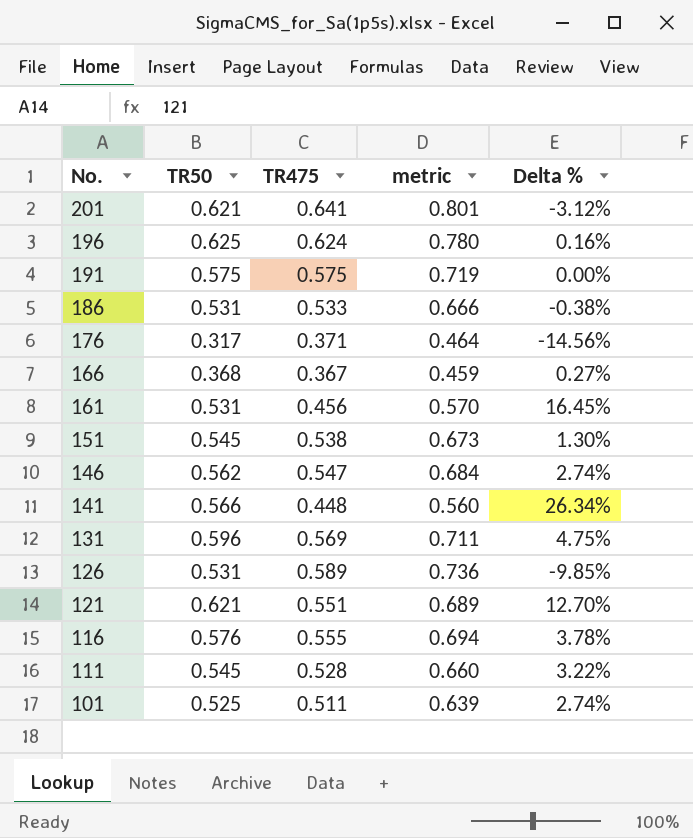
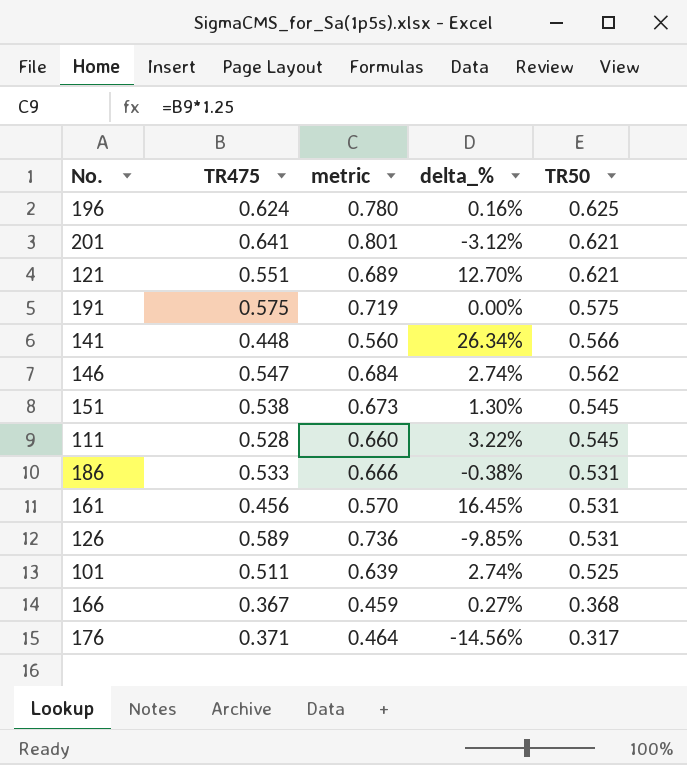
row order: No. descending -> TR50 descending
column name: Delta % -> delta_%
column TR50 | position: 2 -> 5
row 131: 0.596 | 0.569 | 0.711 | 4.75% -> none
row 116: 0.576 | 0.555 | 0.694 | 3.78% -> none

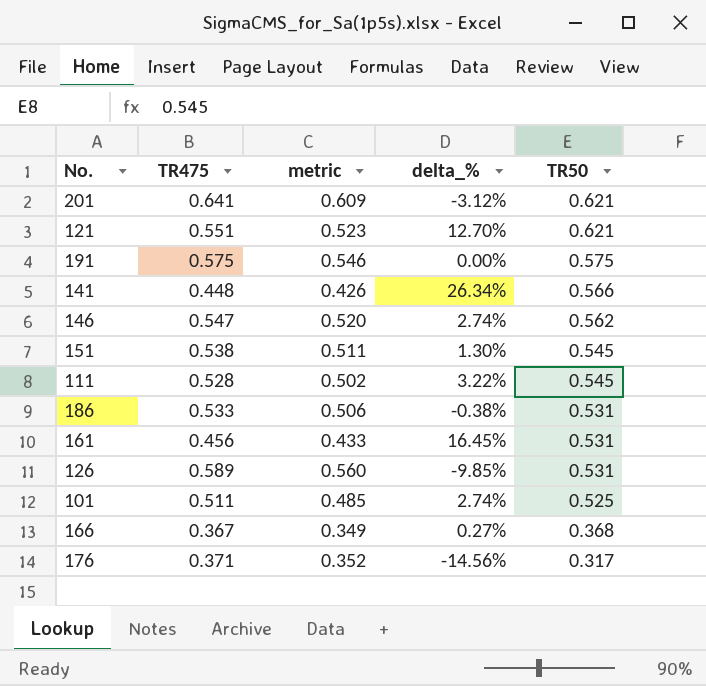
column metric | formula: [TR475] * 1.25 -> [TR475] * 0.95
row 196: 0.624 | 0.780 | 0.16% | 0.625 -> none

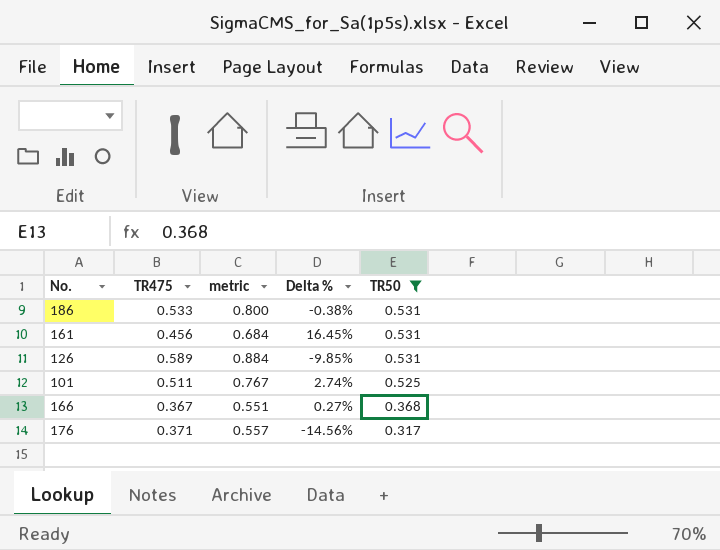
filter: none -> TR50 <= 0.531
column metric | formula: [TR475] * 0.95 -> [TR475] * 1.5
column name: delta_% -> Delta %

